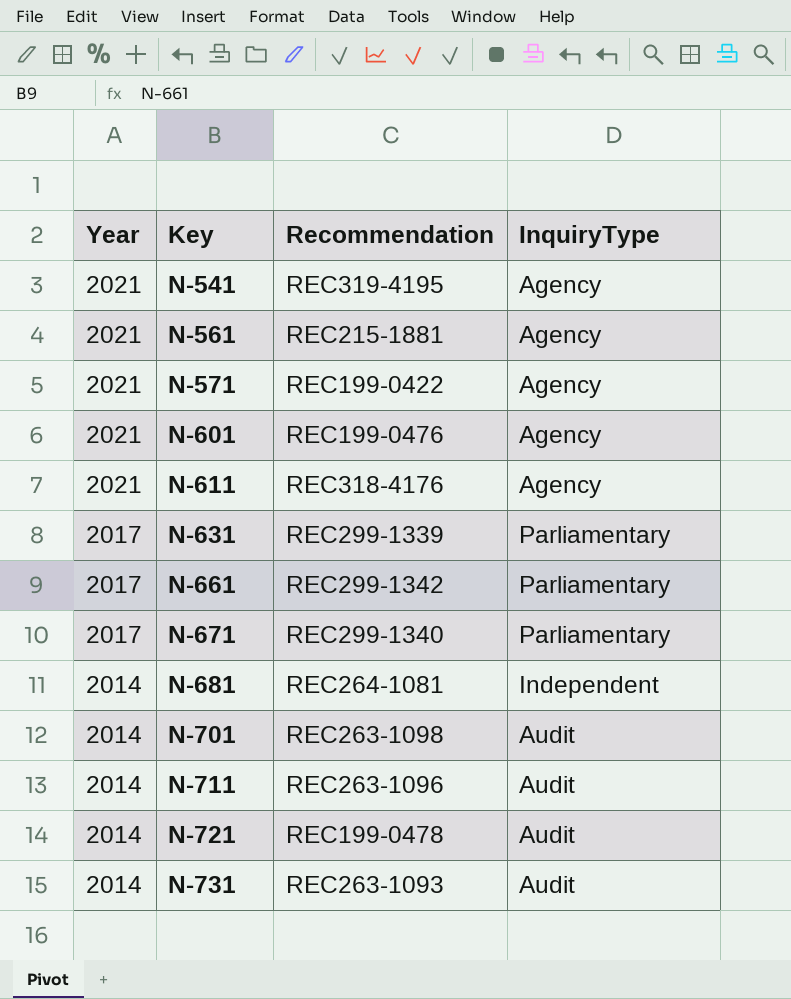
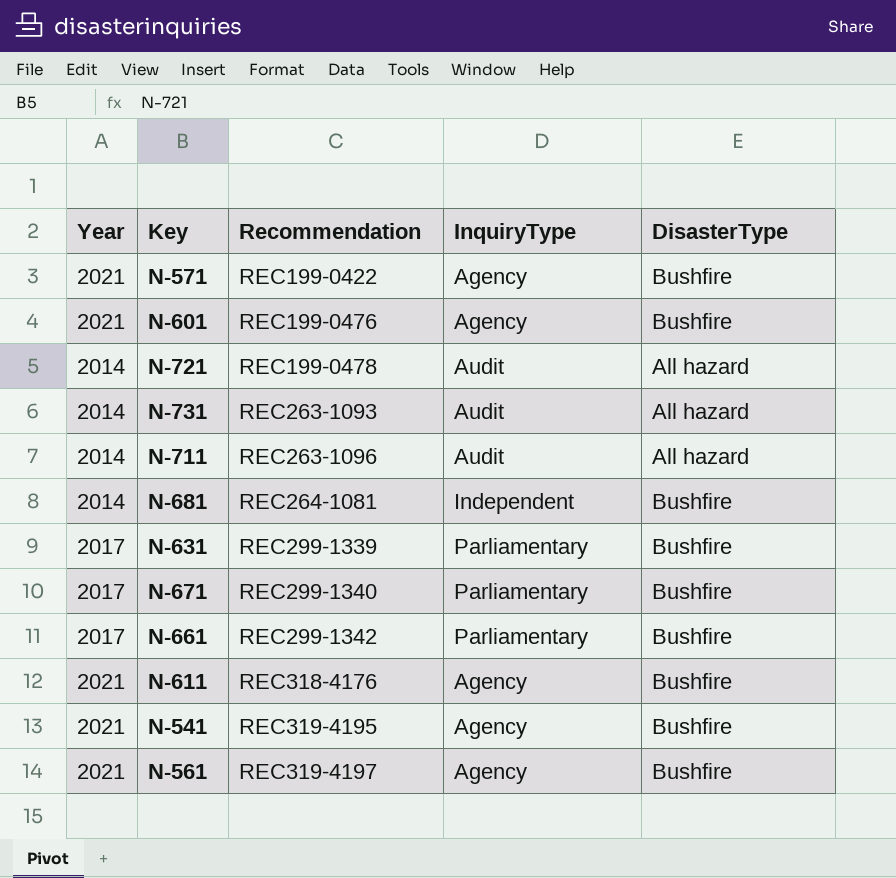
row order: Year descending -> Recommendation ascending
column DisasterType | position: none -> 5
row N-701: 2014 | REC263-1098 | Audit -> none
N-561 | Recommendation: REC215-1881 -> REC319-4197

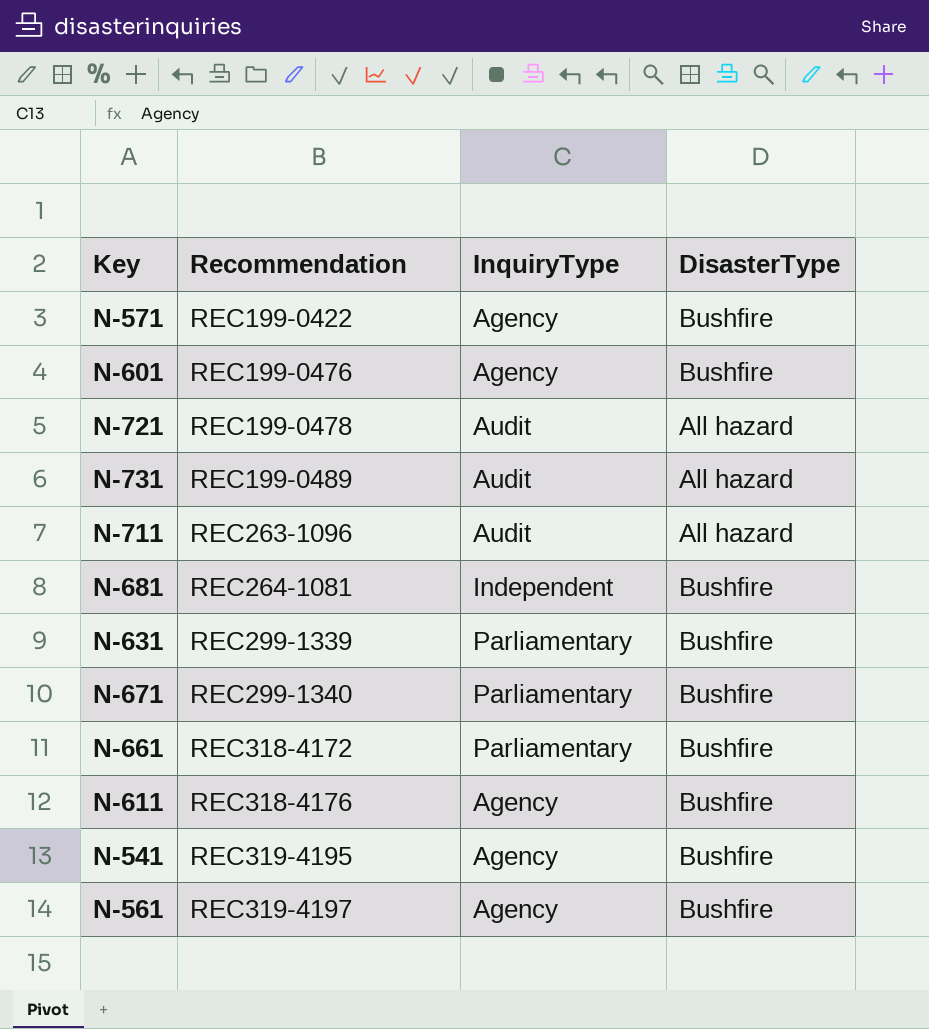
column Year | position: 1 -> none
N-731 | Recommendation: REC263-1093 -> REC199-0489
N-661 | Recommendation: REC299-1342 -> REC318-4172

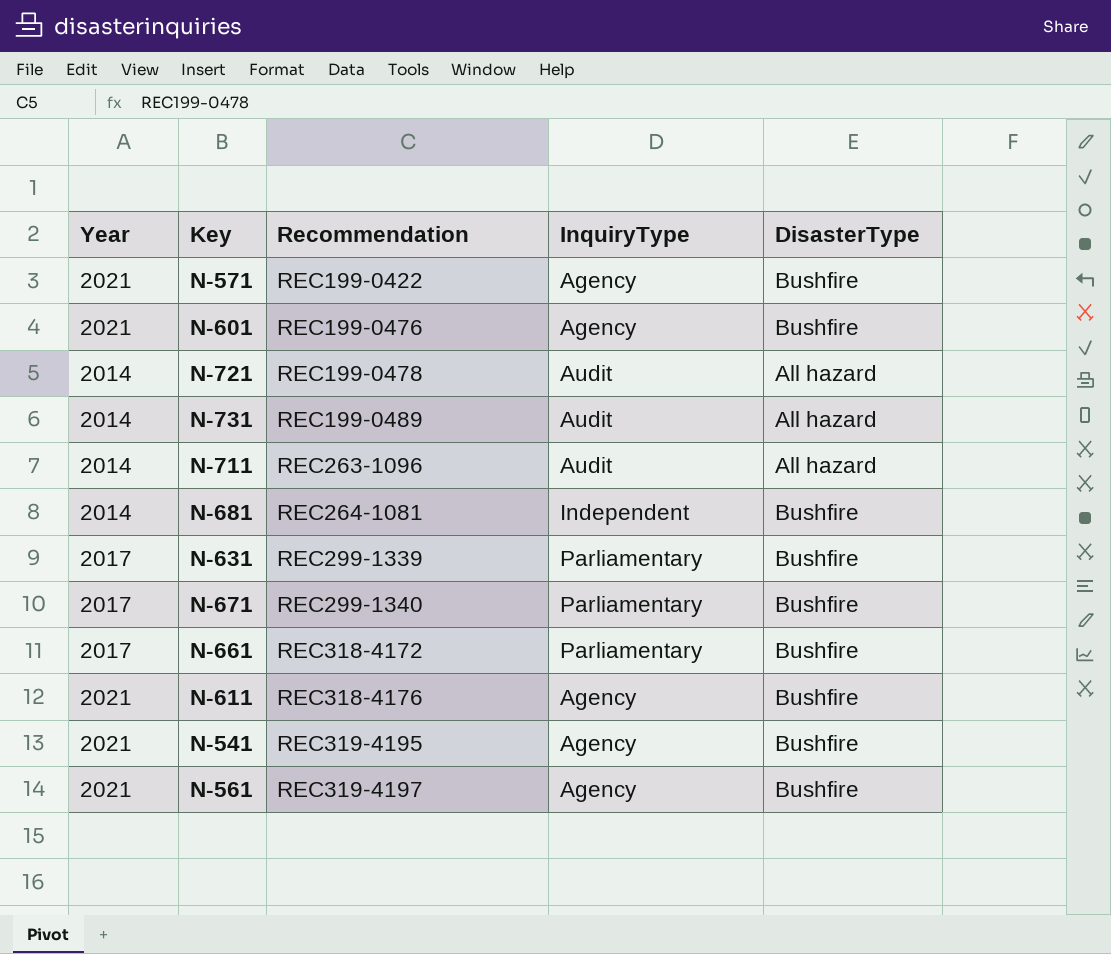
column Year | position: none -> 1

